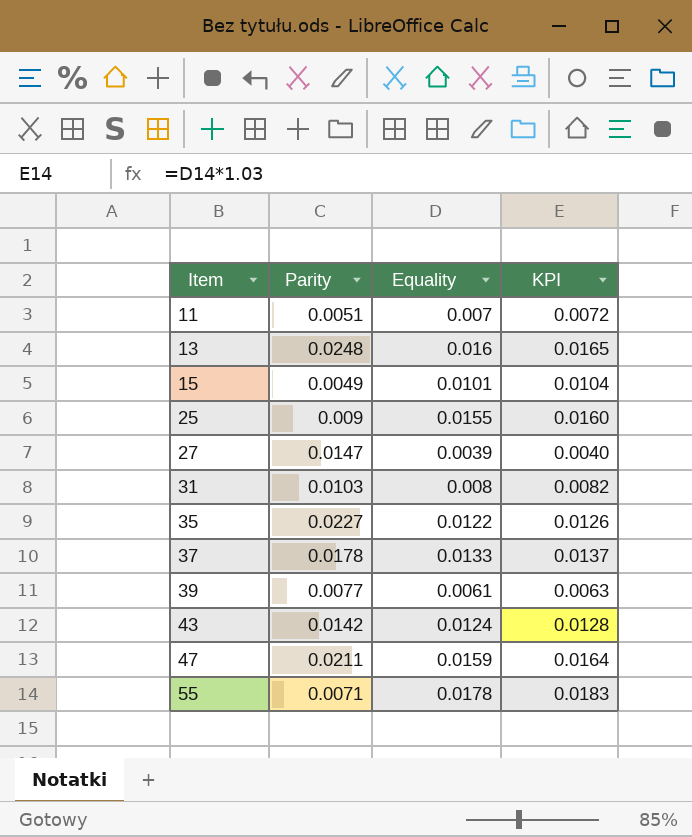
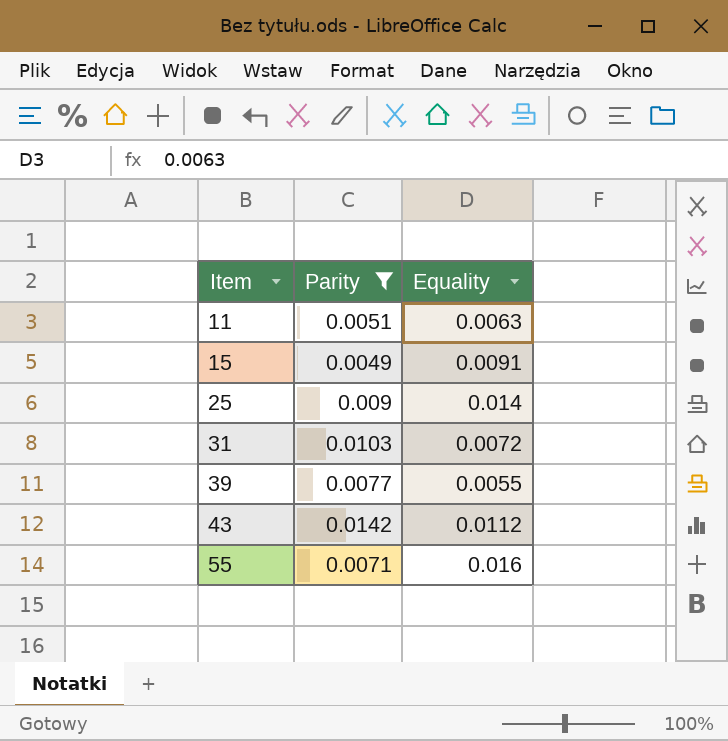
filter: none -> Parity <= 0.0142
column KPI | formula: [Equality] * 1.03 -> none
11 | Equality: 0.007 -> 0.0063
15 | Equality: 0.0101 -> 0.0091
25 | Equality: 0.0155 -> 0.014
31 | Equality: 0.008 -> 0.0072
39 | Equality: 0.0061 -> 0.0055
43 | Equality: 0.0124 -> 0.0112
55 | Equality: 0.0178 -> 0.016

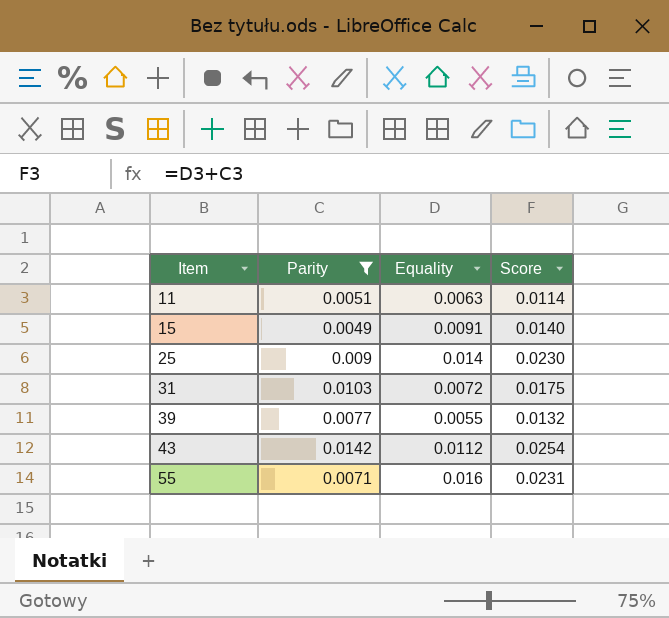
column Score | formula: none -> [Parity] + [Equality]

